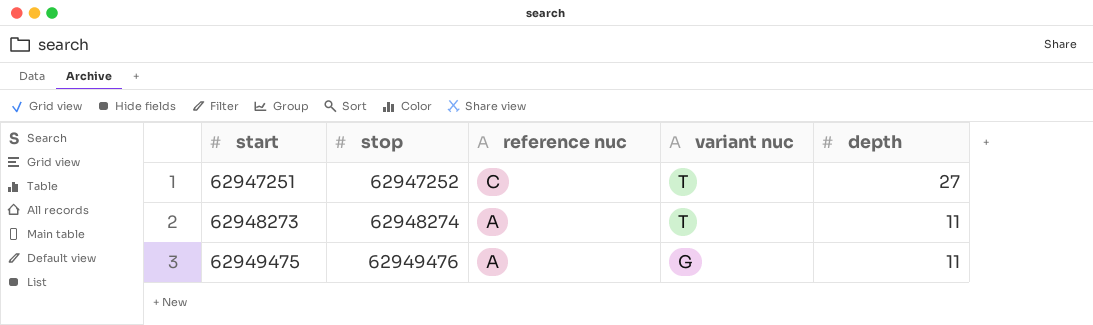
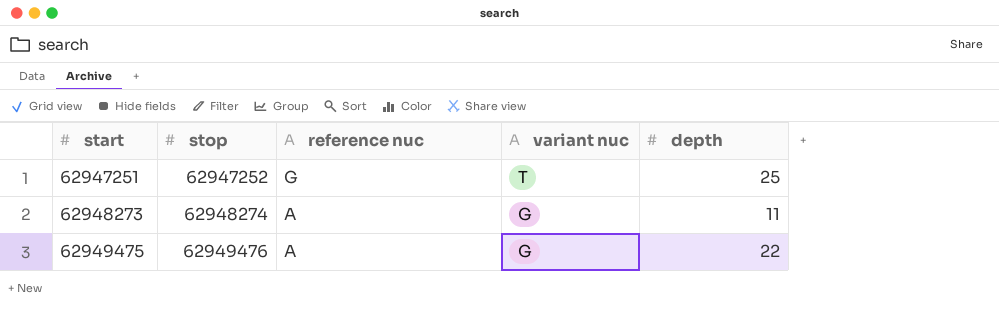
62947251 | reference nuc: C -> G
62947251 | depth: 27 -> 25
62948273 | variant nuc: T -> G
62949475 | depth: 11 -> 22

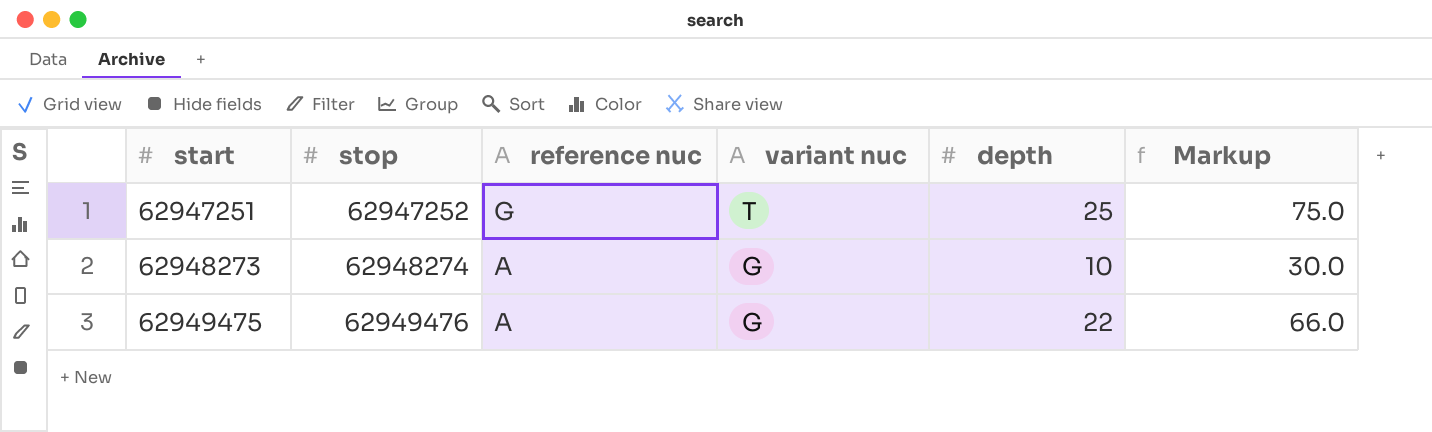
column Markup | formula: none -> [depth] * 3
62948273 | depth: 11 -> 10

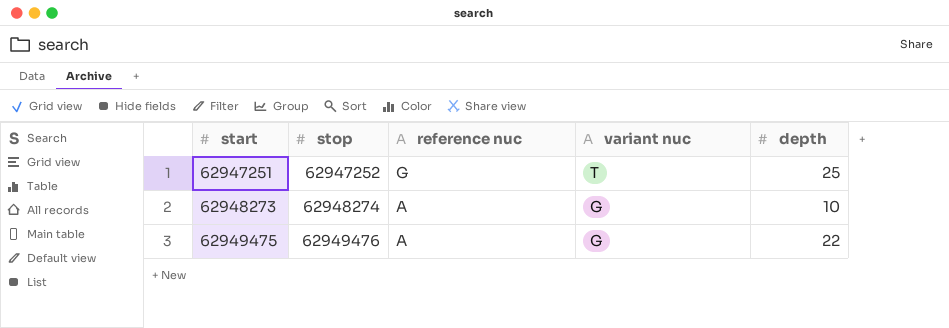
column Markup | formula: [depth] * 3 -> none

